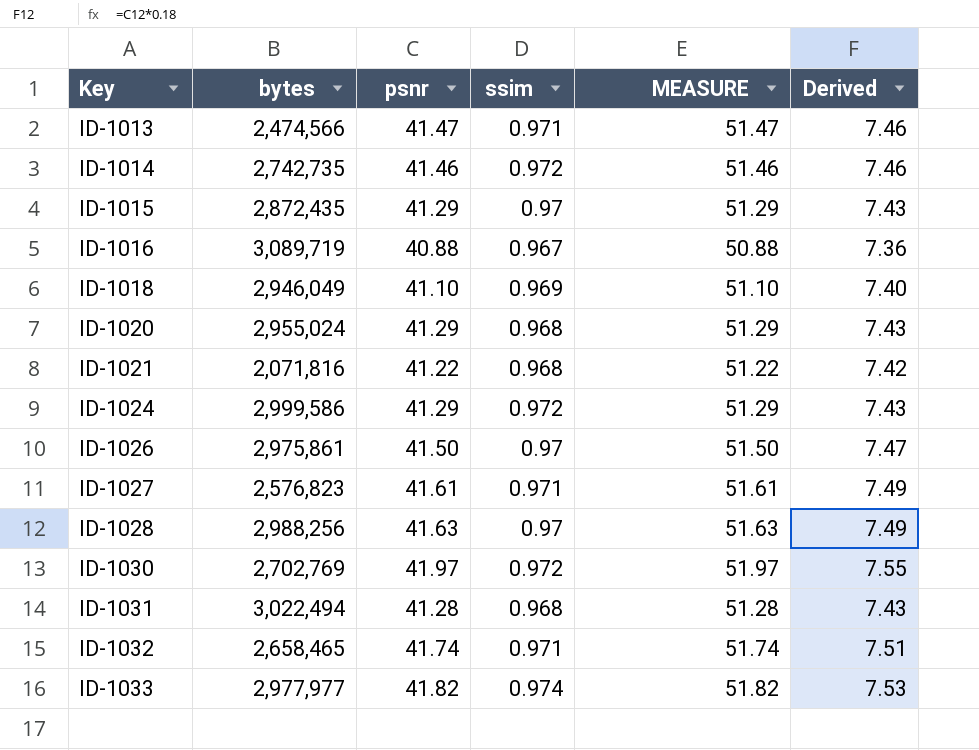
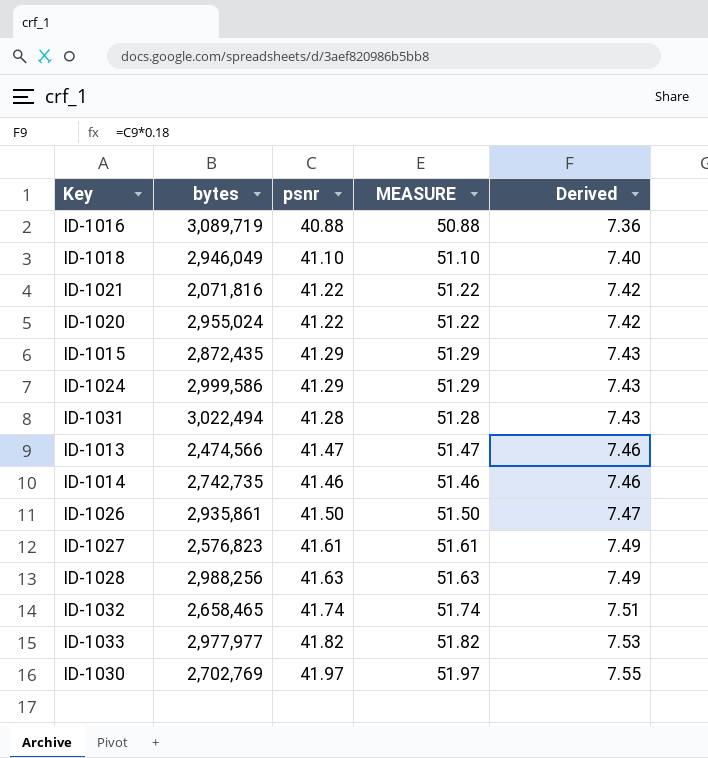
row order: Key ascending -> Derived ascending
column ssim | position: 4 -> none
ID-1020 | psnr: 41.29 -> 41.22
ID-1020 | MEASURE: 51.29 -> 51.22
ID-1020 | Derived: 7.43 -> 7.42
ID-1026 | bytes: 2,975,861 -> 2,935,861

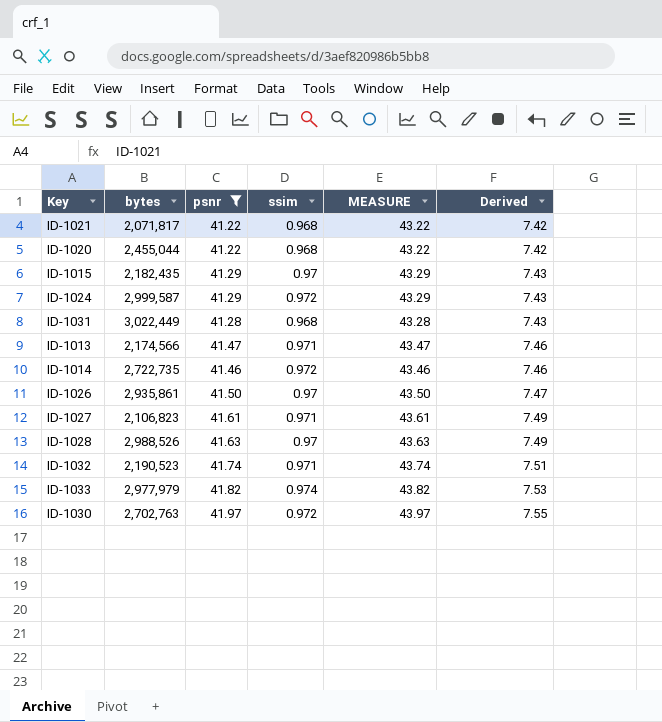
filter: none -> psnr >= 41.22
column ssim | position: none -> 4
column MEASURE | formula: [psnr] + 10 -> [psnr] + 2
ID-1021 | bytes: 2,071,816 -> 2,071,817
ID-1020 | bytes: 2,955,024 -> 2,455,044
ID-1015 | bytes: 2,872,435 -> 2,182,435
ID-1024 | bytes: 2,999,586 -> 2,999,587
ID-1031 | bytes: 3,022,494 -> 3,022,449
ID-1013 | bytes: 2,474,566 -> 2,174,566
ID-1014 | bytes: 2,742,735 -> 2,722,735
ID-1027 | bytes: 2,576,823 -> 2,106,823
ID-1028 | bytes: 2,988,256 -> 2,988,526
ID-1032 | bytes: 2,658,465 -> 2,190,523
ID-1033 | bytes: 2,977,977 -> 2,977,979
ID-1030 | bytes: 2,702,769 -> 2,702,763

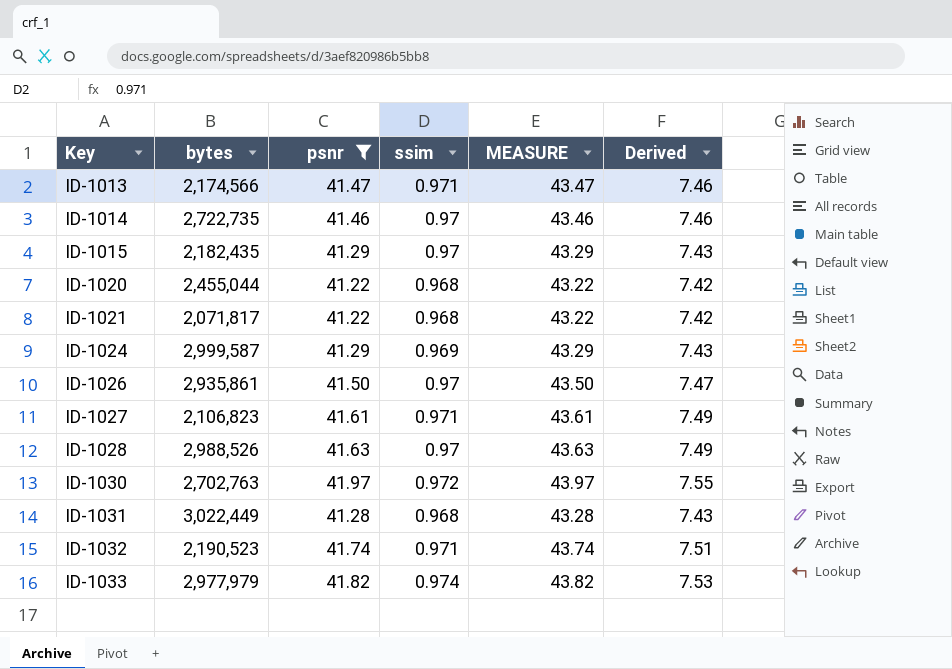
row order: Derived ascending -> Key ascending
ID-1014 | ssim: 0.972 -> 0.97
ID-1024 | ssim: 0.972 -> 0.969

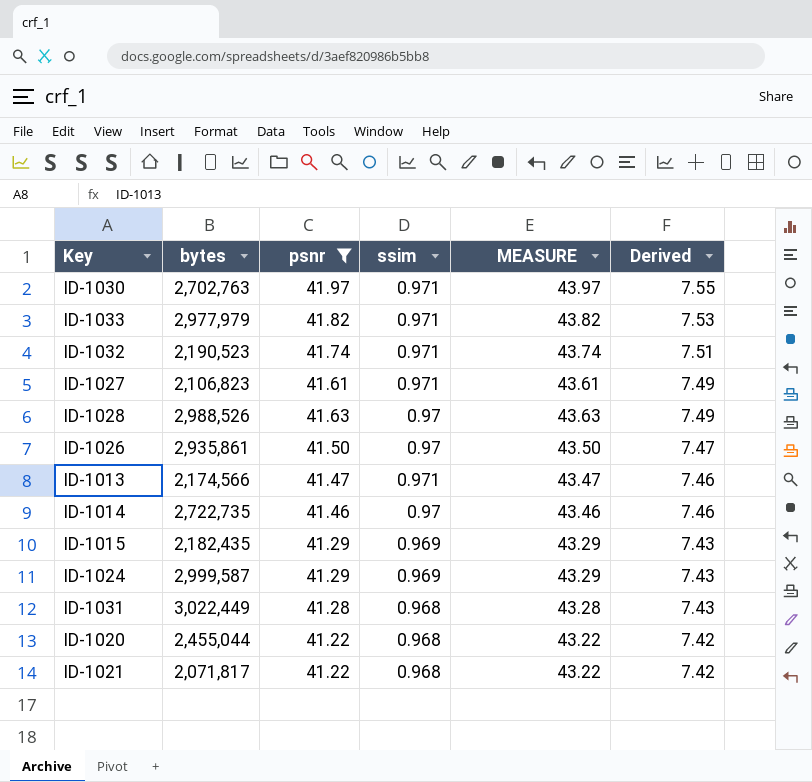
row order: Key ascending -> Derived descending
ID-1030 | ssim: 0.972 -> 0.971
ID-1033 | ssim: 0.974 -> 0.971
ID-1015 | ssim: 0.97 -> 0.969

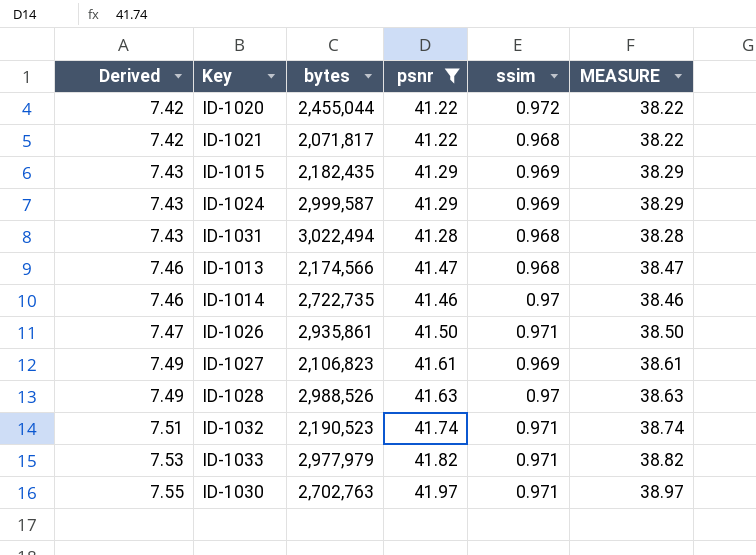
row order: Derived descending -> Derived ascending
column Derived | position: 6 -> 1
column MEASURE | formula: [psnr] + 2 -> [psnr] - 3
ID-1020 | ssim: 0.968 -> 0.972
ID-1031 | bytes: 3,022,449 -> 3,022,494
ID-1013 | ssim: 0.971 -> 0.968
ID-1026 | ssim: 0.97 -> 0.971
ID-1027 | ssim: 0.971 -> 0.969

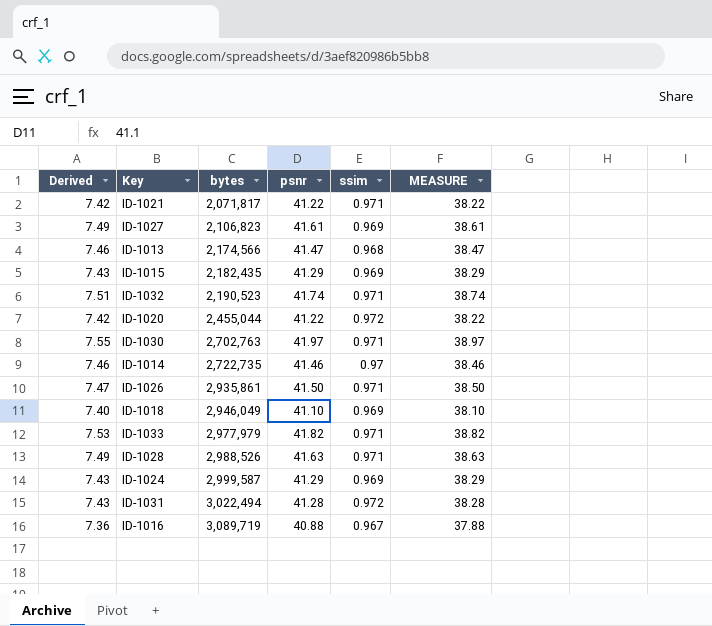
filter: psnr >= 41.22 -> none
row order: Derived ascending -> bytes ascending
ID-1021 | ssim: 0.968 -> 0.971
ID-1028 | ssim: 0.97 -> 0.971
ID-1031 | ssim: 0.968 -> 0.972

